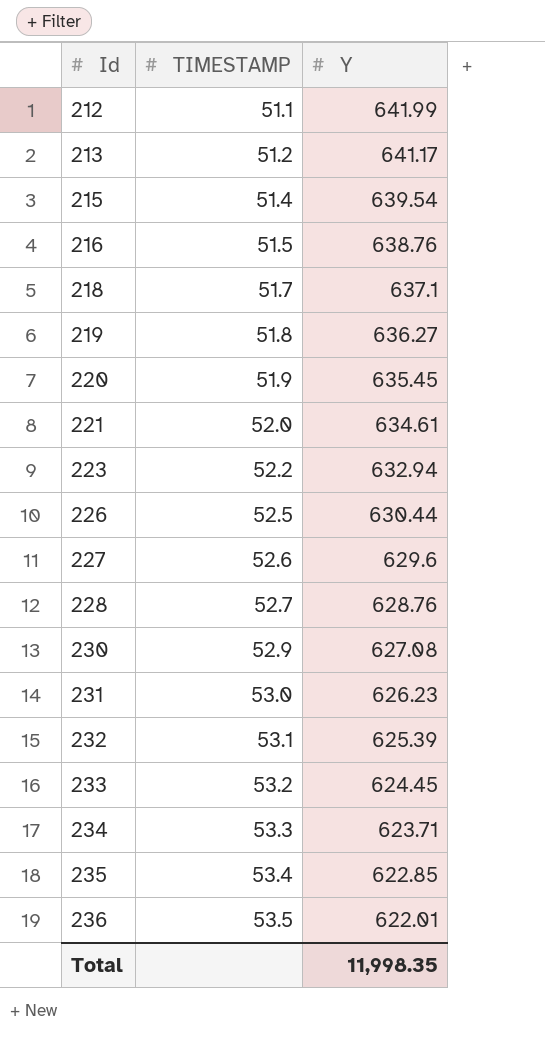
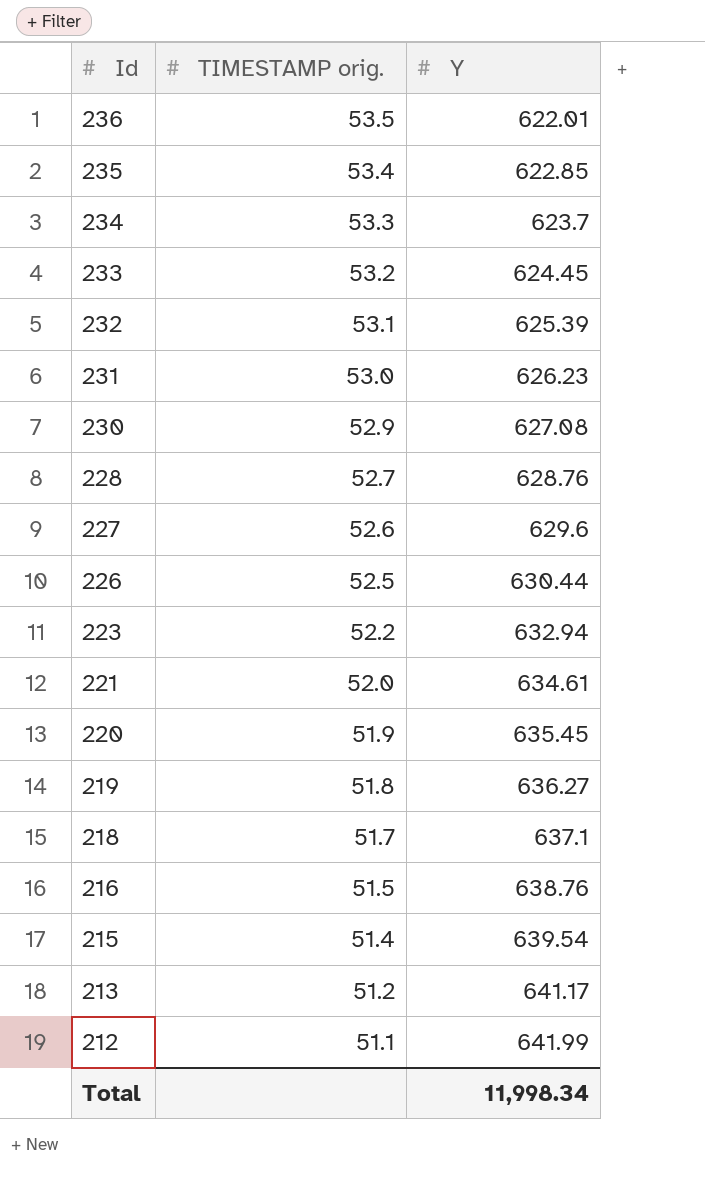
row order: Id ascending -> Id descending
column name: TIMESTAMP -> TIMESTAMP orig.
234 | Y: 623.71 -> 623.7
Total | Y: 11,998.35 -> 11,998.34

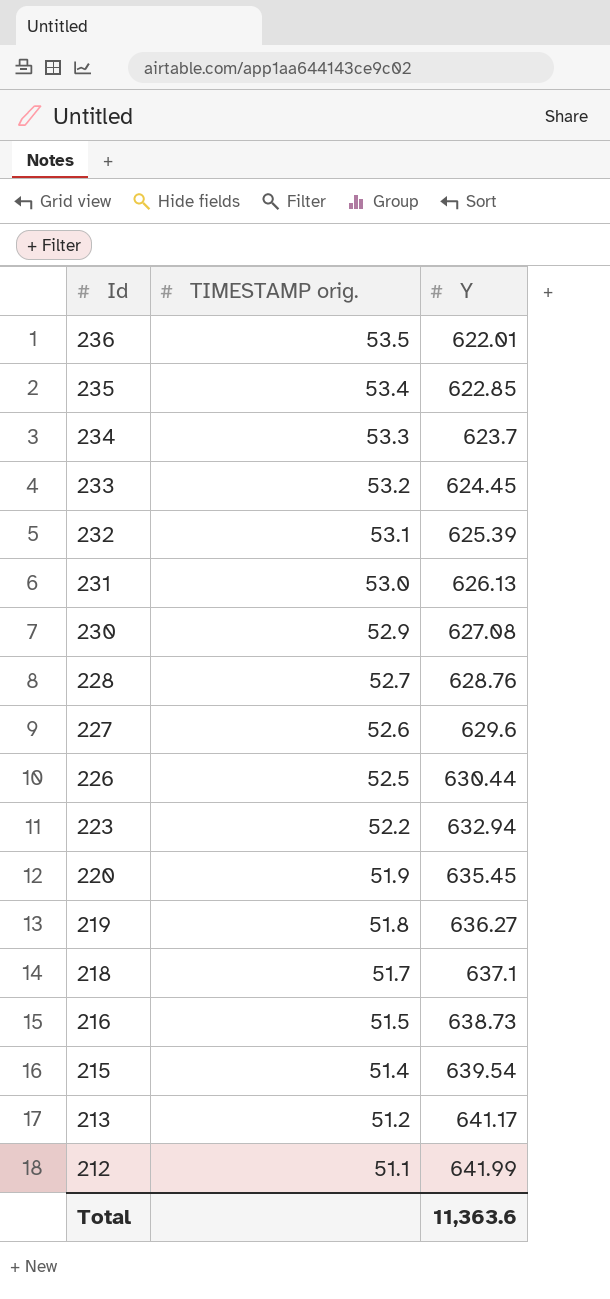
row 221: 52.0 | 634.61 -> none
231 | Y: 626.23 -> 626.13
216 | Y: 638.76 -> 638.73
Total | Y: 11,998.34 -> 11,363.6

